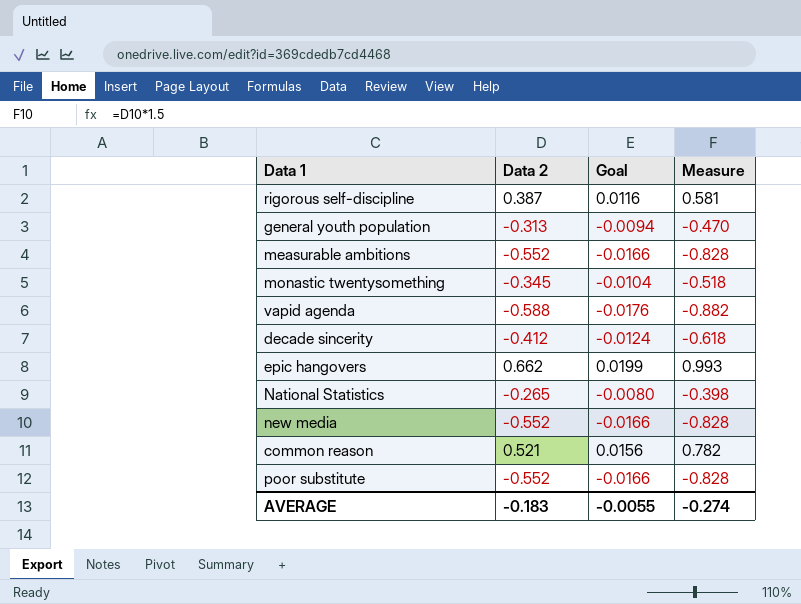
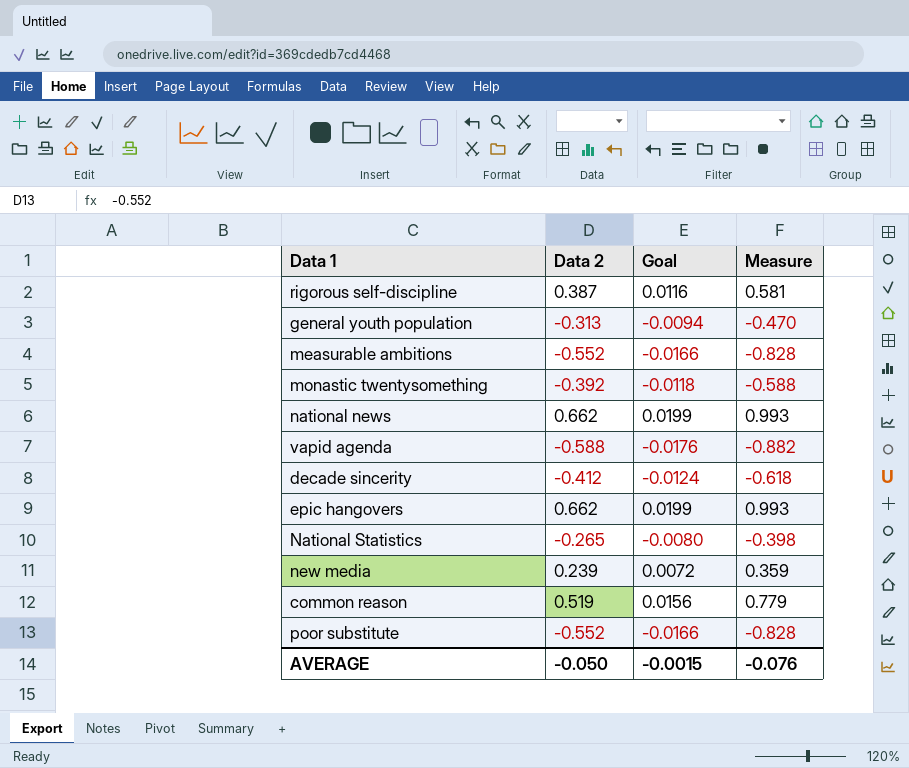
monastic twentysomething | Data 2: -0.345 -> -0.392
monastic twentysomething | Goal: -0.0104 -> -0.0118
monastic twentysomething | Measure: -0.518 -> -0.588
row national news: none -> 0.662 | 0.0199 | 0.993
new media | Data 2: -0.552 -> 0.239
new media | Goal: -0.0166 -> 0.0072
new media | Measure: -0.828 -> 0.359
common reason | Data 2: 0.521 -> 0.519
common reason | Measure: 0.782 -> 0.779
AVERAGE | Data 2: -0.183 -> -0.050
AVERAGE | Goal: -0.0055 -> -0.0015
AVERAGE | Measure: -0.274 -> -0.076

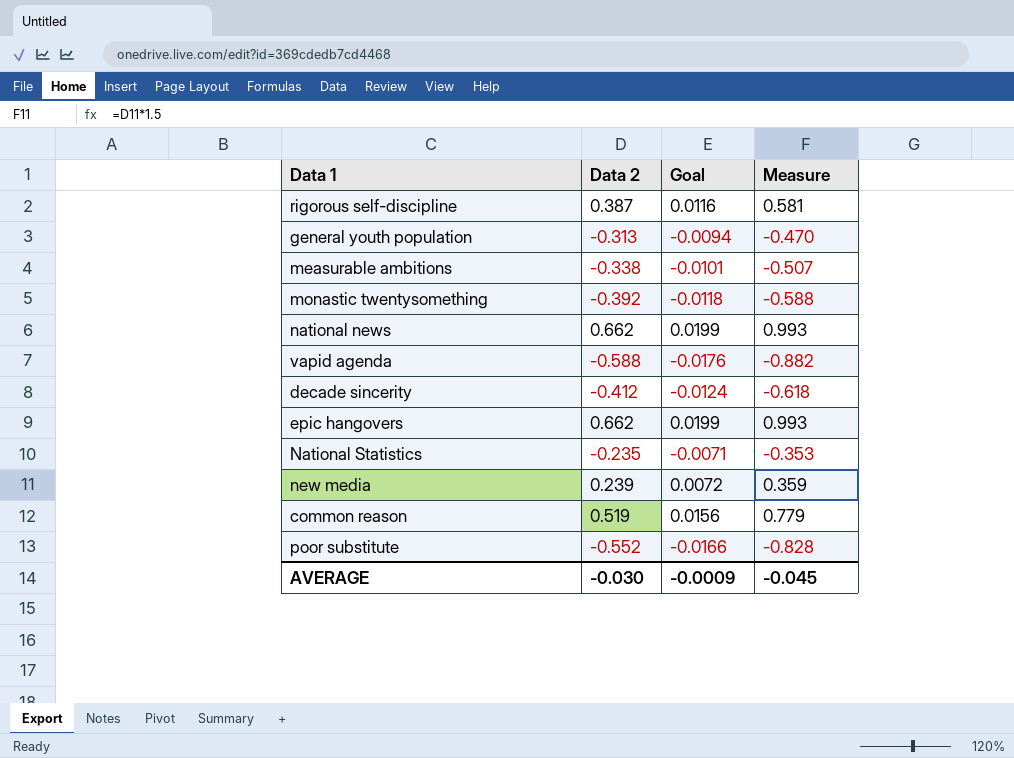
measurable ambitions | Data 2: -0.552 -> -0.338
measurable ambitions | Goal: -0.0166 -> -0.0101
measurable ambitions | Measure: -0.828 -> -0.507
National Statistics | Data 2: -0.265 -> -0.235
National Statistics | Goal: -0.0080 -> -0.0071
National Statistics | Measure: -0.398 -> -0.353
AVERAGE | Data 2: -0.050 -> -0.030
AVERAGE | Goal: -0.0015 -> -0.0009
AVERAGE | Measure: -0.076 -> -0.045

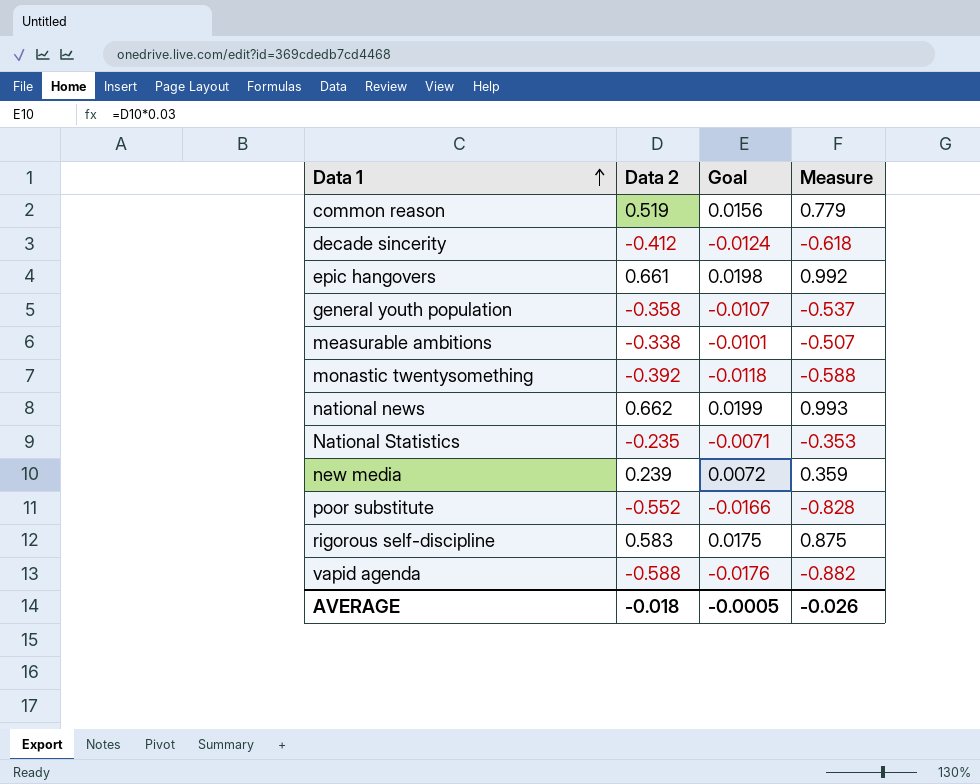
row order: none -> Data 1 ascending
epic hangovers | Data 2: 0.662 -> 0.661
epic hangovers | Goal: 0.0199 -> 0.0198
epic hangovers | Measure: 0.993 -> 0.992
general youth population | Data 2: -0.313 -> -0.358
general youth population | Goal: -0.0094 -> -0.0107
general youth population | Measure: -0.470 -> -0.537
rigorous self-discipline | Data 2: 0.387 -> 0.583
rigorous self-discipline | Goal: 0.0116 -> 0.0175
rigorous self-discipline | Measure: 0.581 -> 0.875
AVERAGE | Data 2: -0.030 -> -0.018
AVERAGE | Goal: -0.0009 -> -0.0005
AVERAGE | Measure: -0.045 -> -0.026

